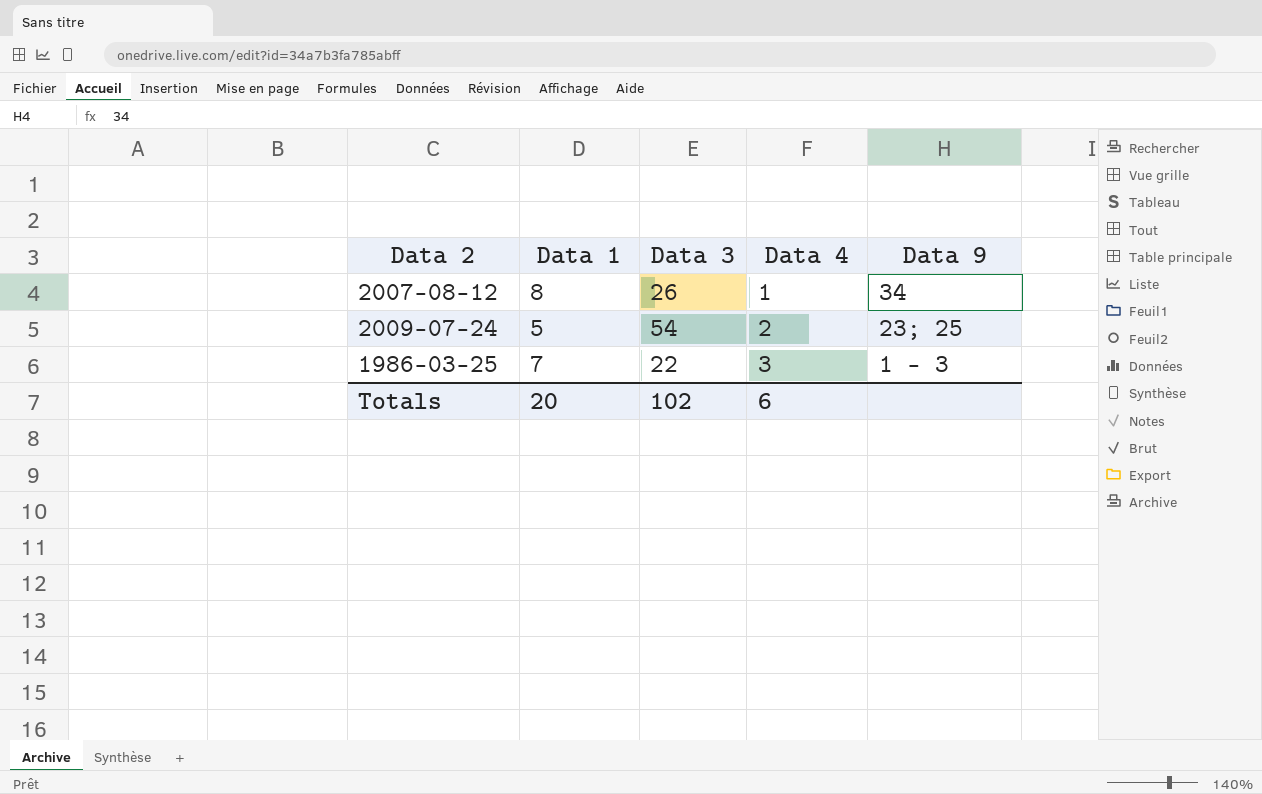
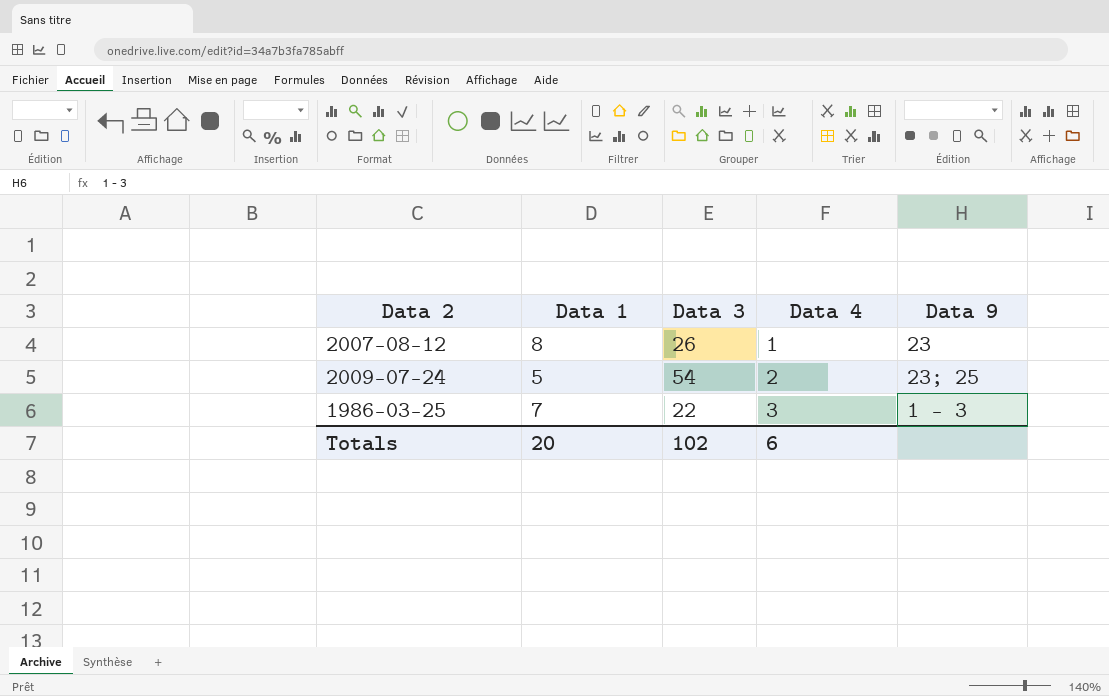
2007-08-12 | Data 9: 34 -> 23

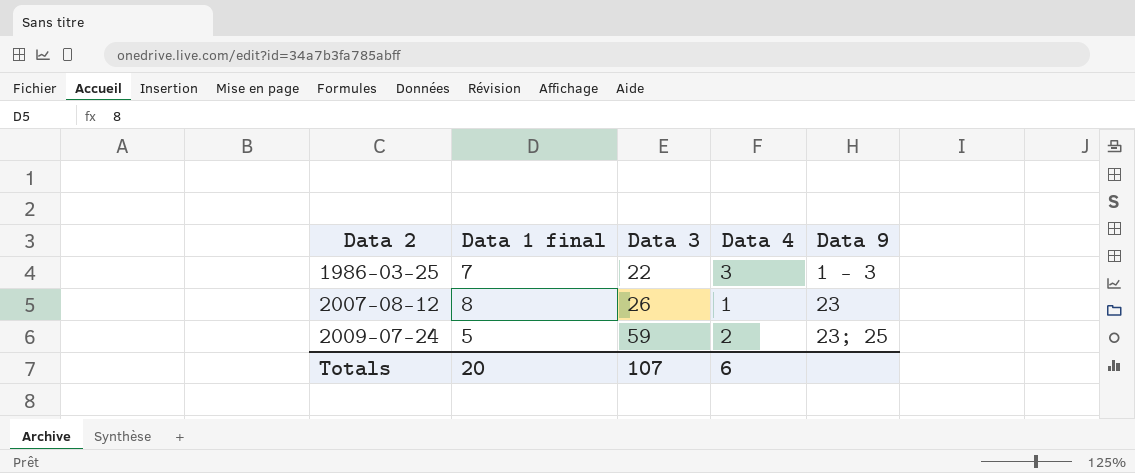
row order: Data 4 ascending -> Data 2 ascending
column name: Data 1 -> Data 1 final
2009-07-24 | Data 3: 54 -> 59
Totals | Data 3: 102 -> 107

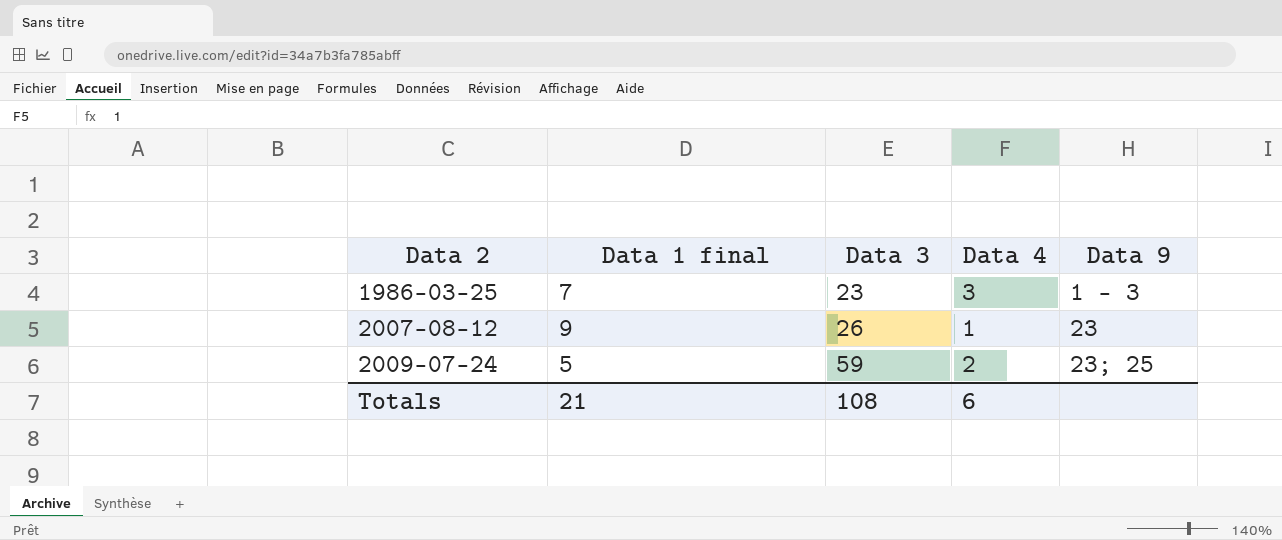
1986-03-25 | Data 3: 22 -> 23
2007-08-12 | Data 1 final: 8 -> 9
Totals | Data 1 final: 20 -> 21
Totals | Data 3: 107 -> 108

